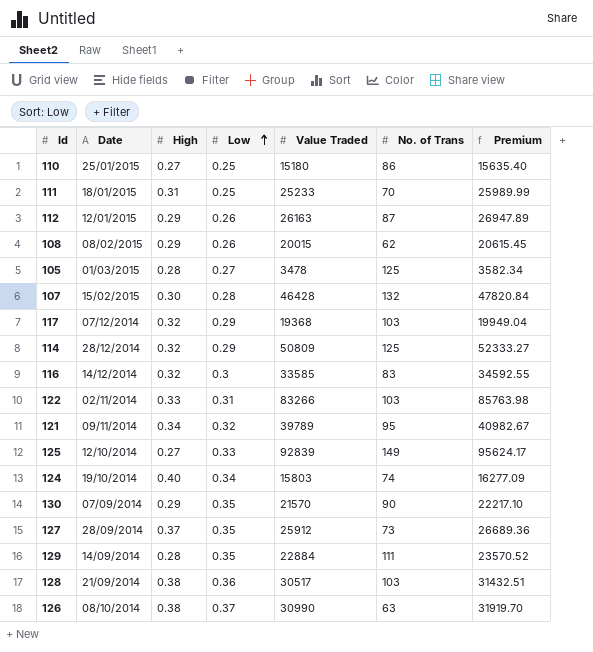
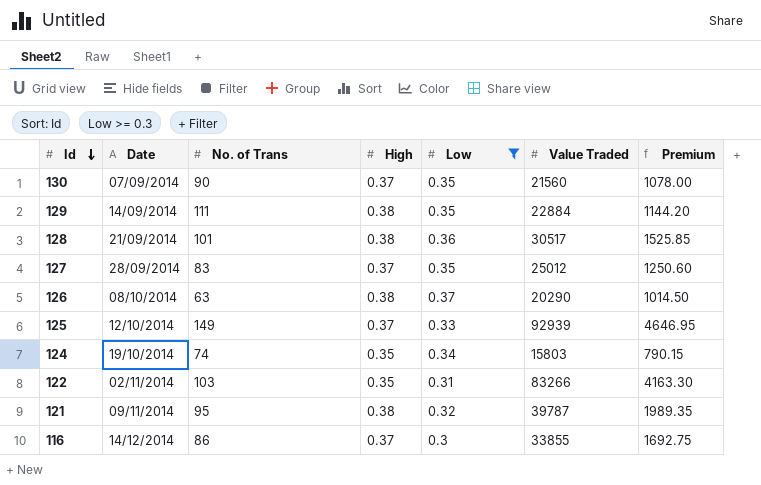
filter: none -> Low >= 0.3
row order: Low ascending -> Id descending
column No. of Trans | position: 6 -> 3
column Premium | formula: [Value Traded] * 1.03 -> [Value Traded] * 0.05
130 | High: 0.29 -> 0.37
130 | Value Traded: 21570 -> 21560
129 | High: 0.28 -> 0.38
128 | No. of Trans: 103 -> 101
127 | No. of Trans: 73 -> 83
127 | Value Traded: 25912 -> 25012
126 | Value Traded: 30990 -> 20290
125 | High: 0.27 -> 0.37
125 | Value Traded: 92839 -> 92939
124 | High: 0.40 -> 0.35
122 | High: 0.33 -> 0.35
121 | High: 0.34 -> 0.38
121 | Value Traded: 39789 -> 39787
116 | No. of Trans: 83 -> 86
116 | High: 0.32 -> 0.37
116 | Value Traded: 33585 -> 33855

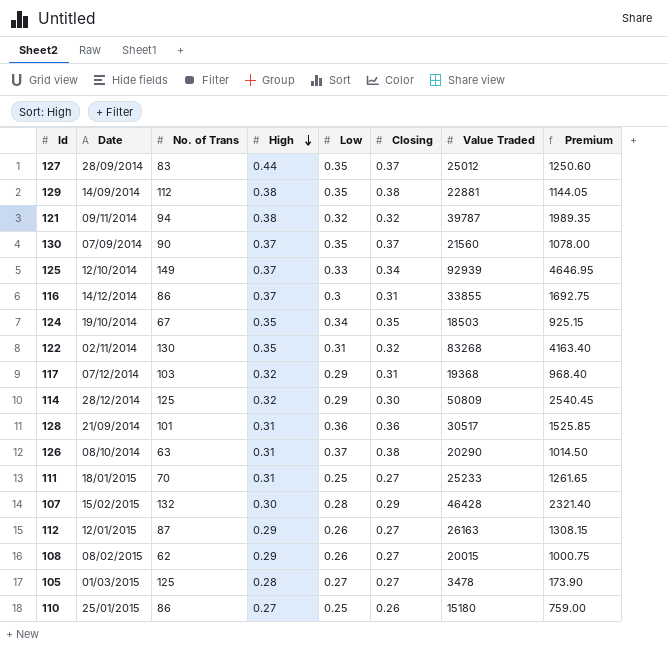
filter: Low >= 0.3 -> none
row order: Id descending -> High descending
column Closing | position: none -> 6
127 | High: 0.37 -> 0.44
129 | No. of Trans: 111 -> 112
129 | Value Traded: 22884 -> 22881
129 | Premium: 1144.20 -> 1144.05
121 | No. of Trans: 95 -> 94
124 | No. of Trans: 74 -> 67
124 | Value Traded: 15803 -> 18503
124 | Premium: 790.15 -> 925.15
122 | No. of Trans: 103 -> 130
122 | Value Traded: 83266 -> 83268
122 | Premium: 4163.30 -> 4163.40
128 | High: 0.38 -> 0.31
126 | High: 0.38 -> 0.31

